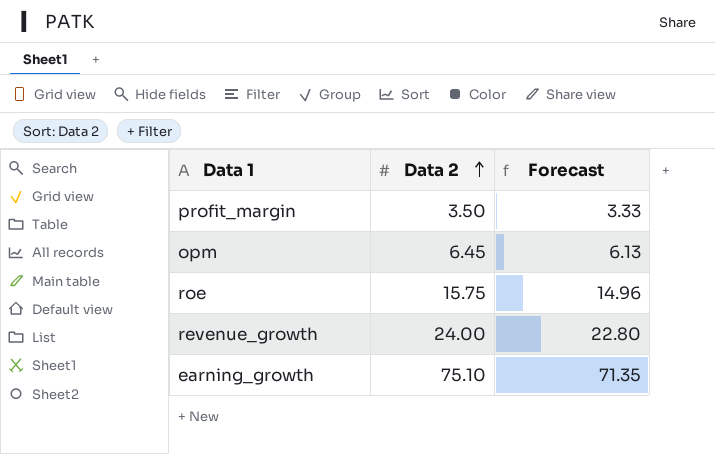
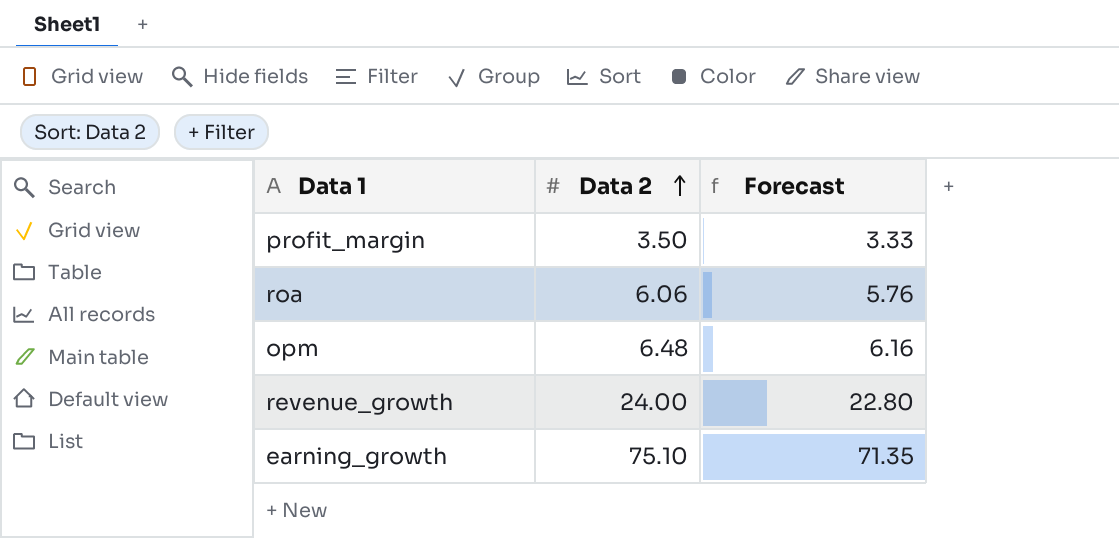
row roe: 15.75 | 14.96 -> none
row roa: none -> 6.06 | 5.76
opm | Data 2: 6.45 -> 6.48
opm | Forecast: 6.13 -> 6.16

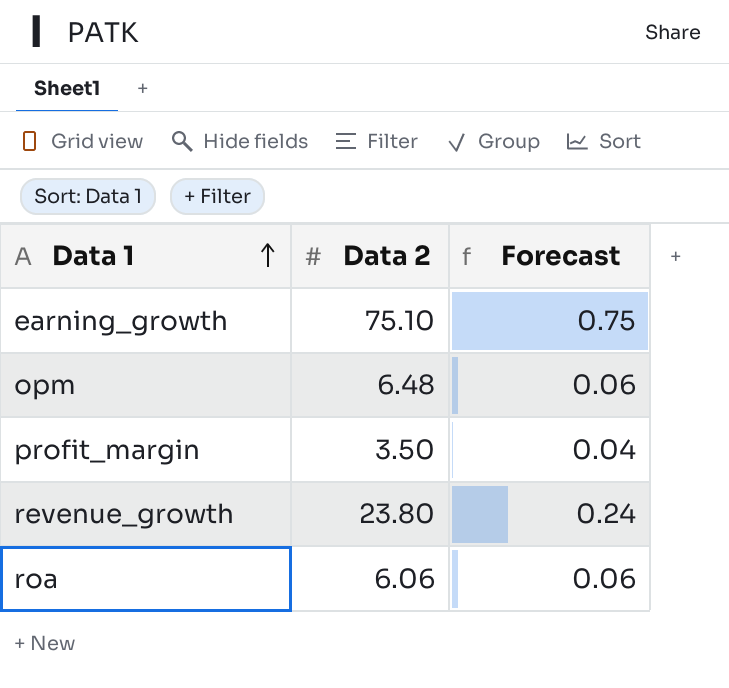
row order: Data 2 ascending -> Data 1 ascending
column Forecast | formula: [Data 2] * 0.95 -> [Data 2] * 0.01
revenue_growth | Data 2: 24.00 -> 23.80

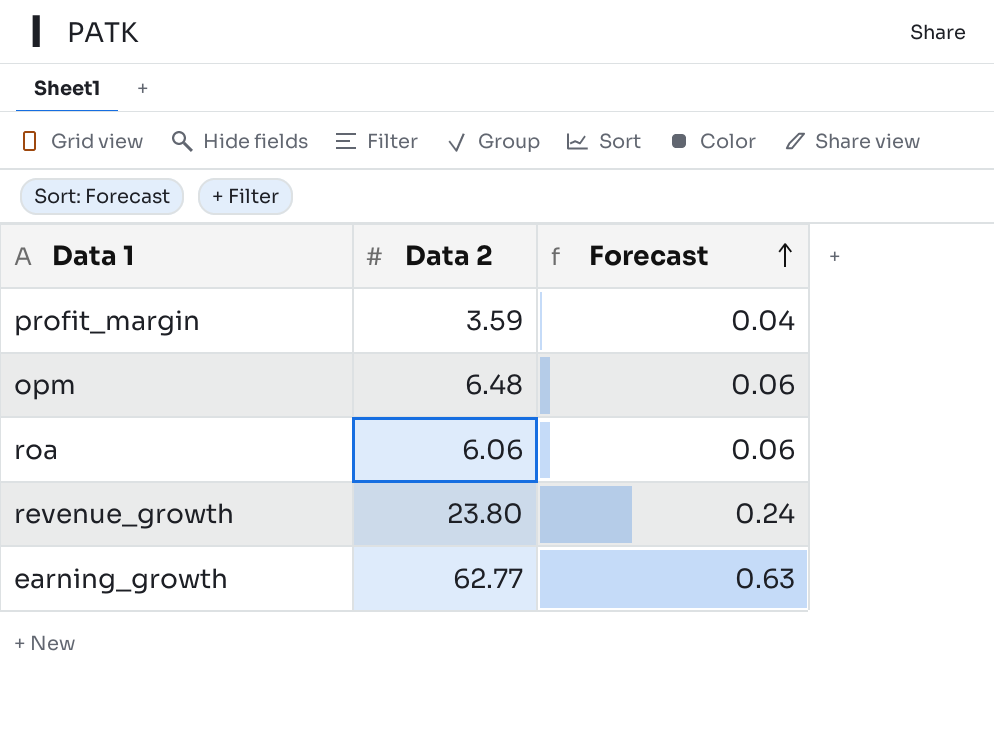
row order: Data 1 ascending -> Forecast ascending
profit_margin | Data 2: 3.50 -> 3.59
earning_growth | Data 2: 75.10 -> 62.77
earning_growth | Forecast: 0.75 -> 0.63

